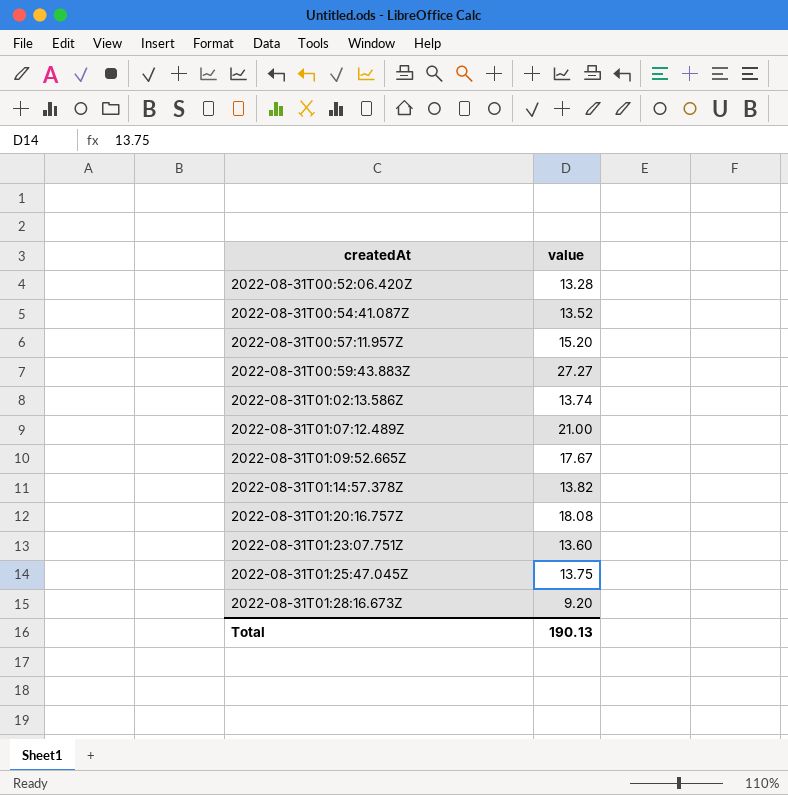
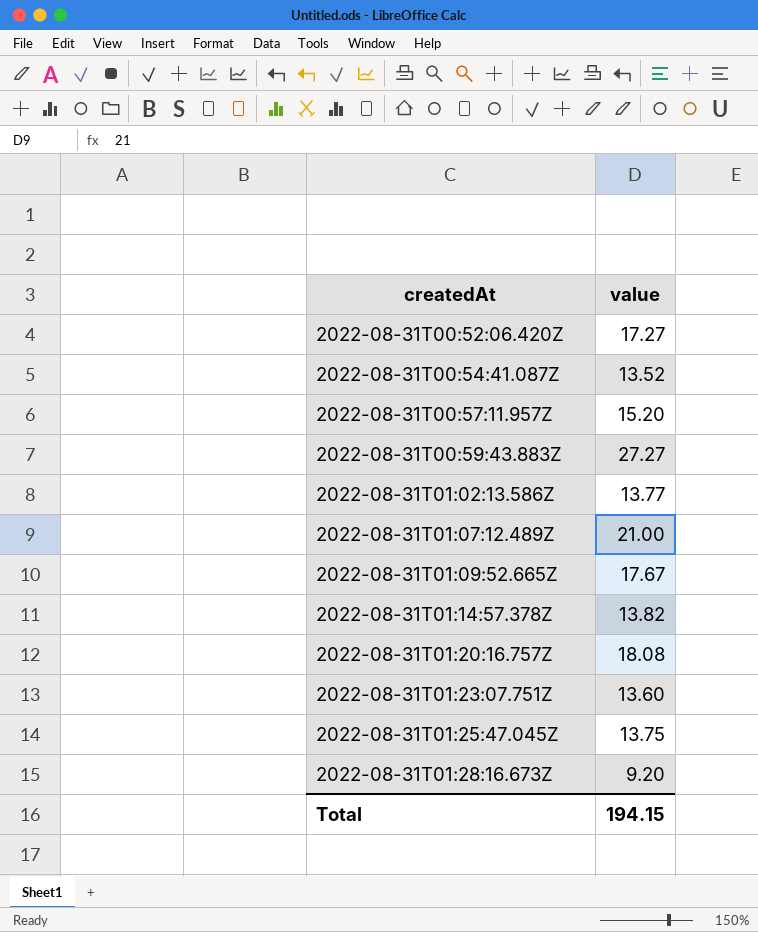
2022-08-31T00:52:06.420Z | value: 13.28 -> 17.27
2022-08-31T01:02:13.586Z | value: 13.74 -> 13.77
Total | value: 190.13 -> 194.15

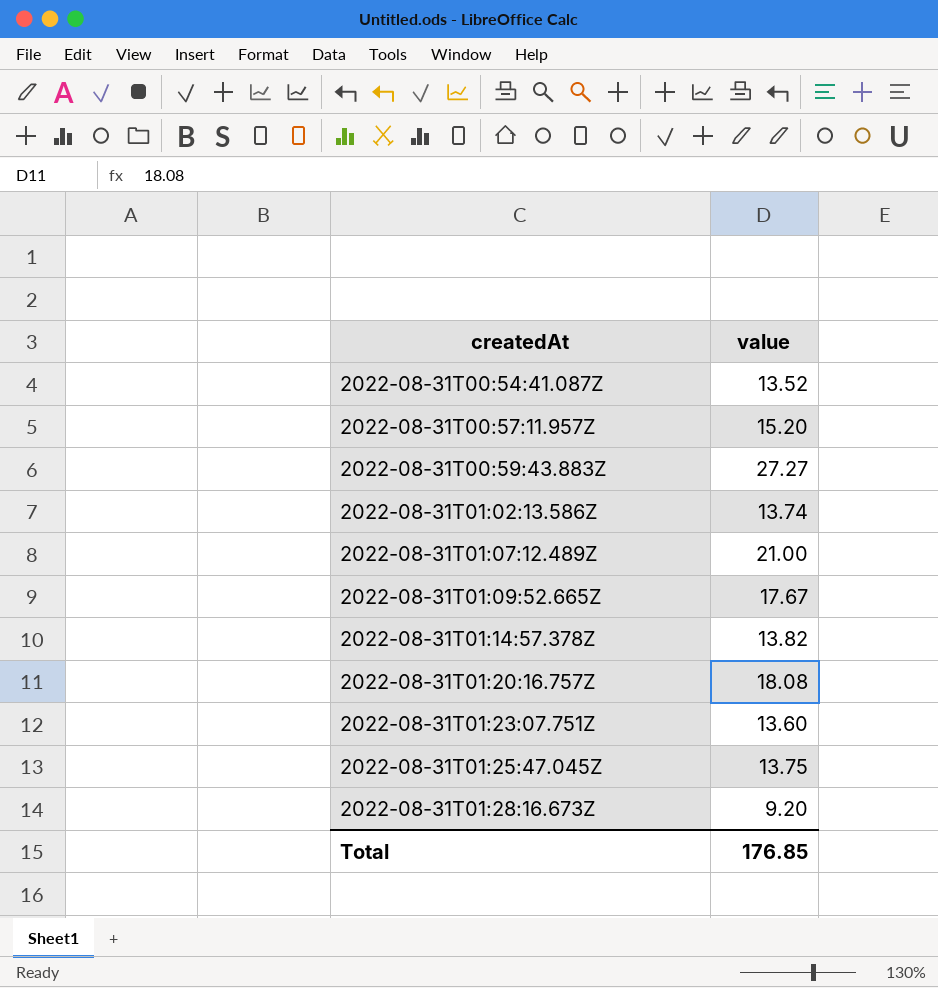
row 2022-08-31T00:52:06.420Z: 17.27 -> none
2022-08-31T01:02:13.586Z | value: 13.77 -> 13.74
Total | value: 194.15 -> 176.85

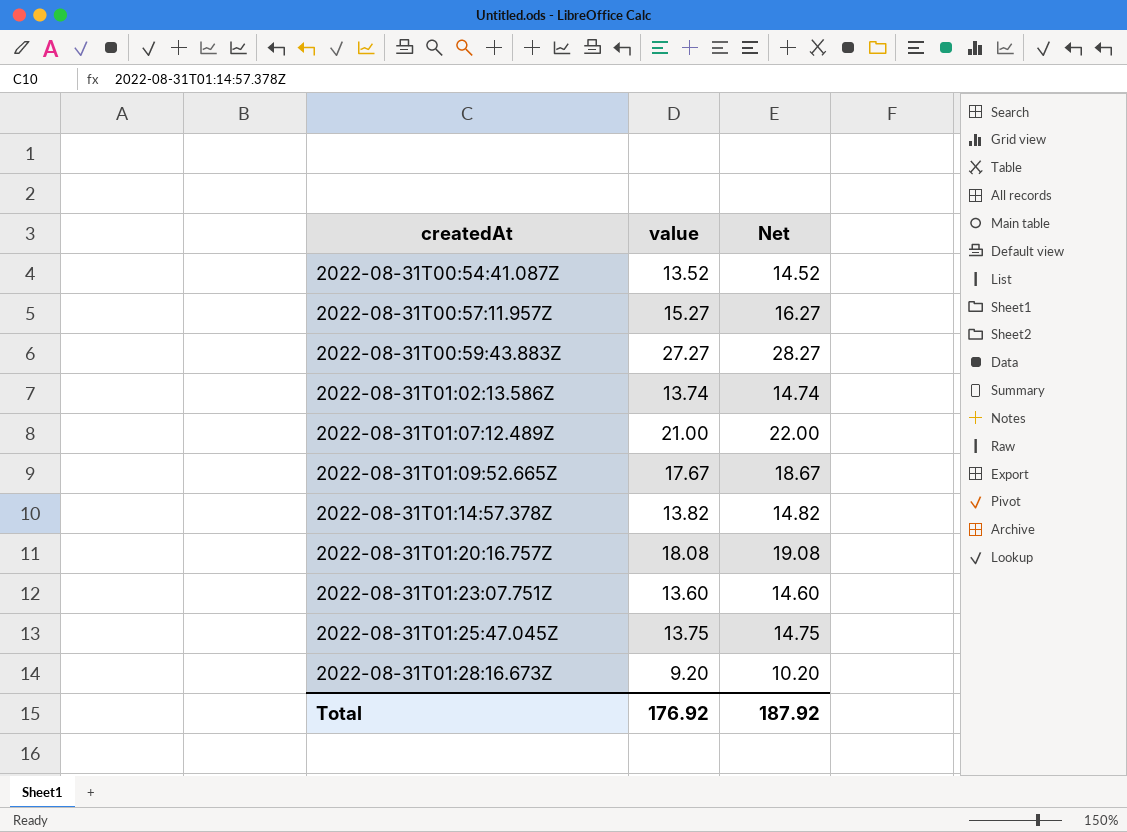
column Net | formula: none -> [value] + 1
2022-08-31T00:57:11.957Z | value: 15.20 -> 15.27
Total | value: 176.85 -> 176.92

